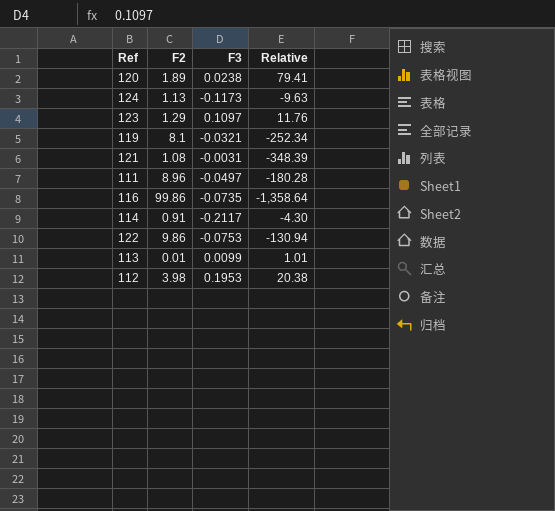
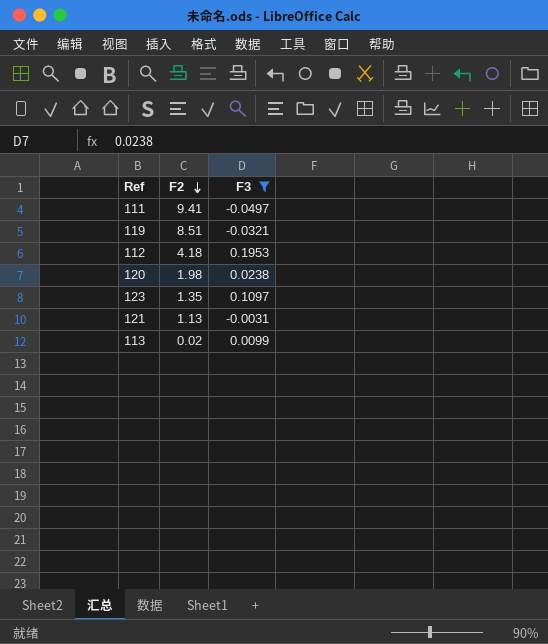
filter: none -> F3 >= -0.0497
row order: none -> F2 descending
column Relative | formula: [F2] / [F3] -> none
111 | F2: 8.96 -> 9.41
119 | F2: 8.1 -> 8.51
112 | F2: 3.98 -> 4.18
120 | F2: 1.89 -> 1.98
123 | F2: 1.29 -> 1.35
121 | F2: 1.08 -> 1.13
113 | F2: 0.01 -> 0.02

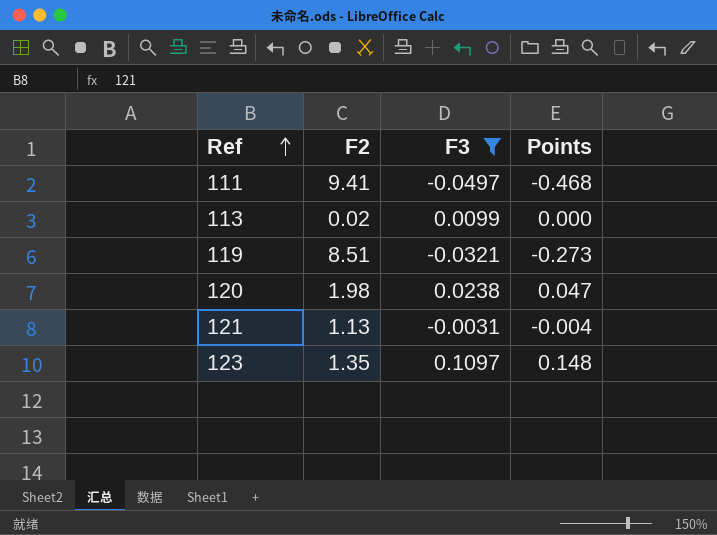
row order: F2 descending -> Ref ascending
column Points | formula: none -> [F2] * [F3]
row 112: 4.18 | 0.1953 -> none

